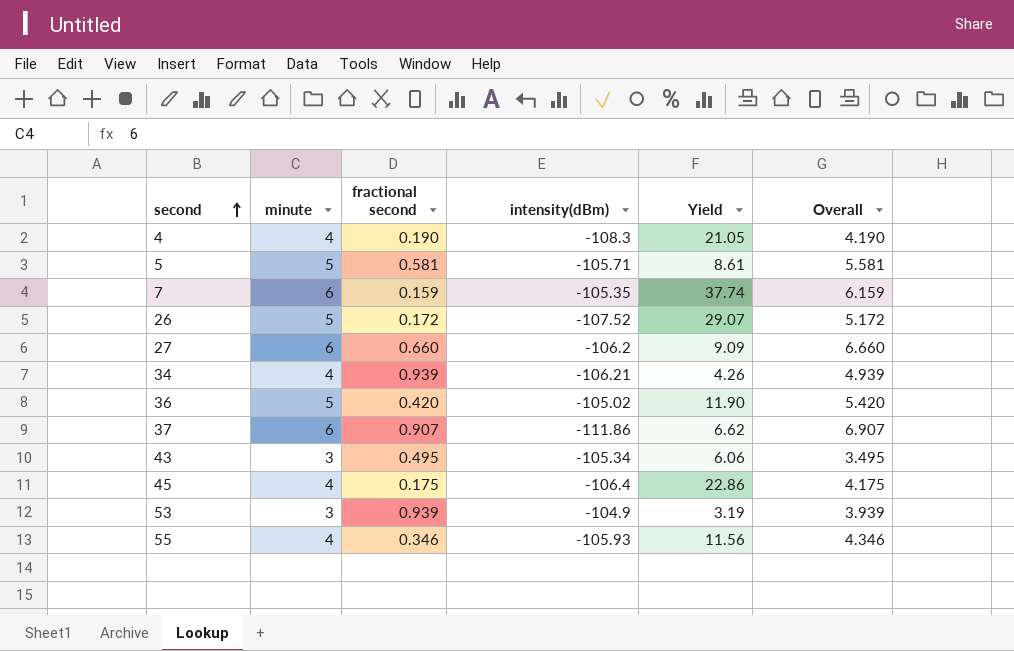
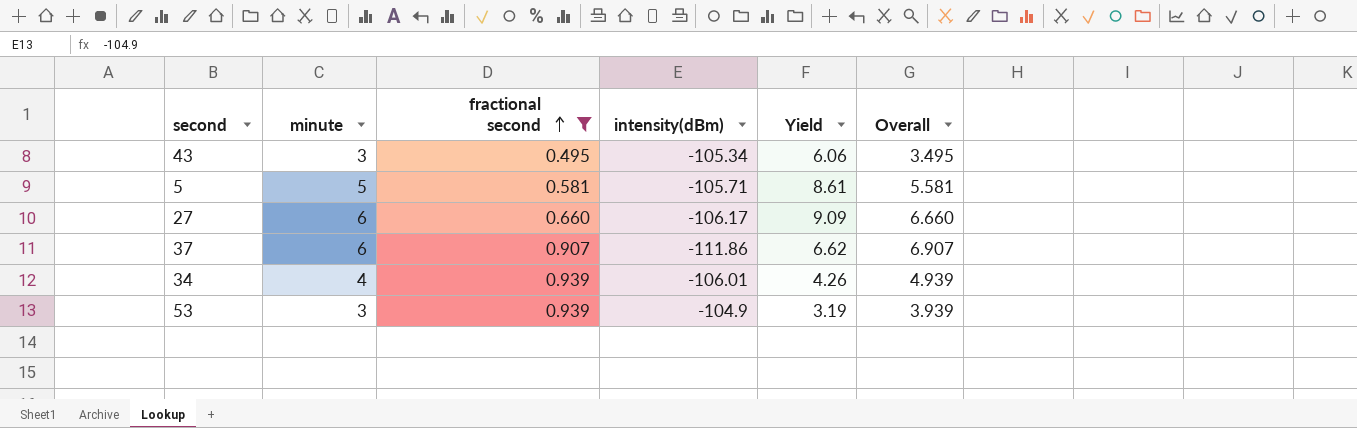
filter: none -> fractional second >= 0.495
row order: second ascending -> fractional second ascending
27 | intensity(dBm): -106.2 -> -106.17
34 | intensity(dBm): -106.21 -> -106.01

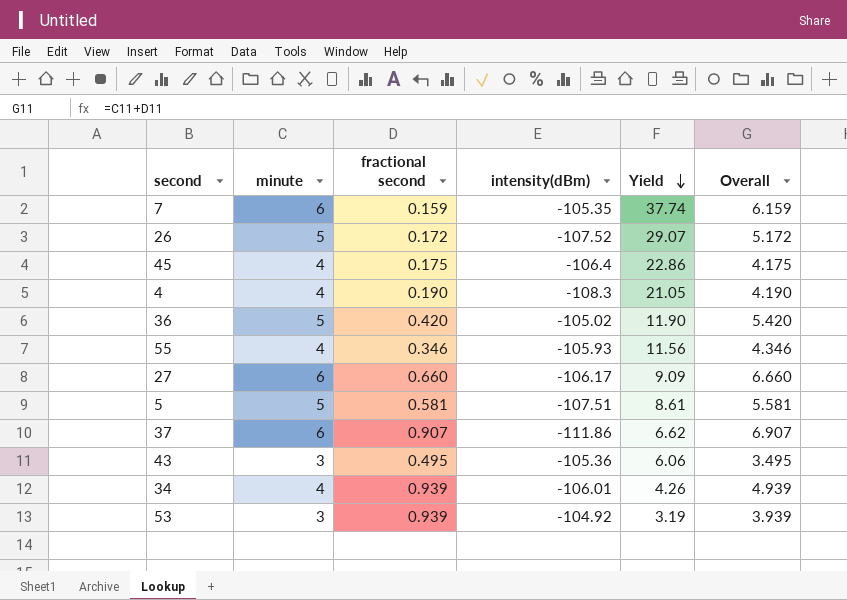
filter: fractional second >= 0.495 -> none
row order: fractional second ascending -> Yield descending
5 | intensity(dBm): -105.71 -> -107.51
43 | intensity(dBm): -105.34 -> -105.36
53 | intensity(dBm): -104.9 -> -104.92

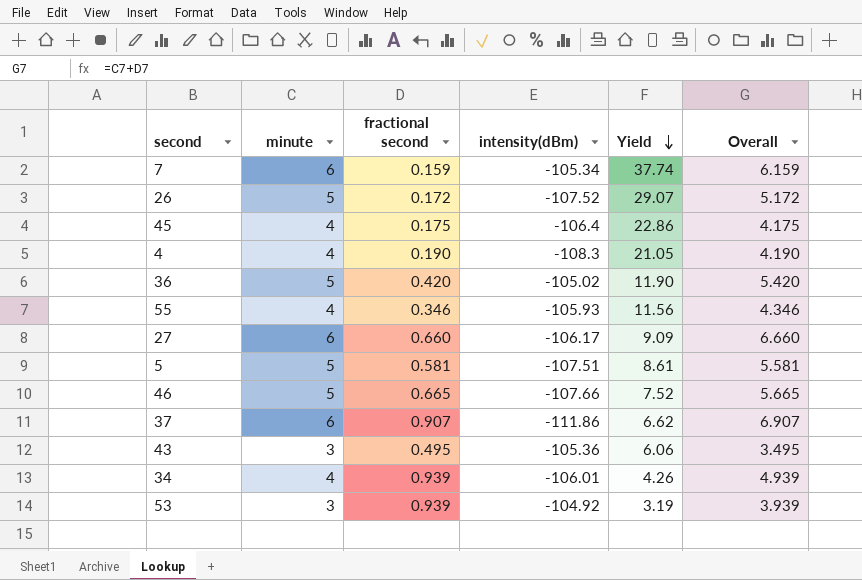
7 | intensity(dBm): -105.35 -> -105.34
row 46: none -> 5 | 0.665 | -107.66 | 7.52 | 5.665

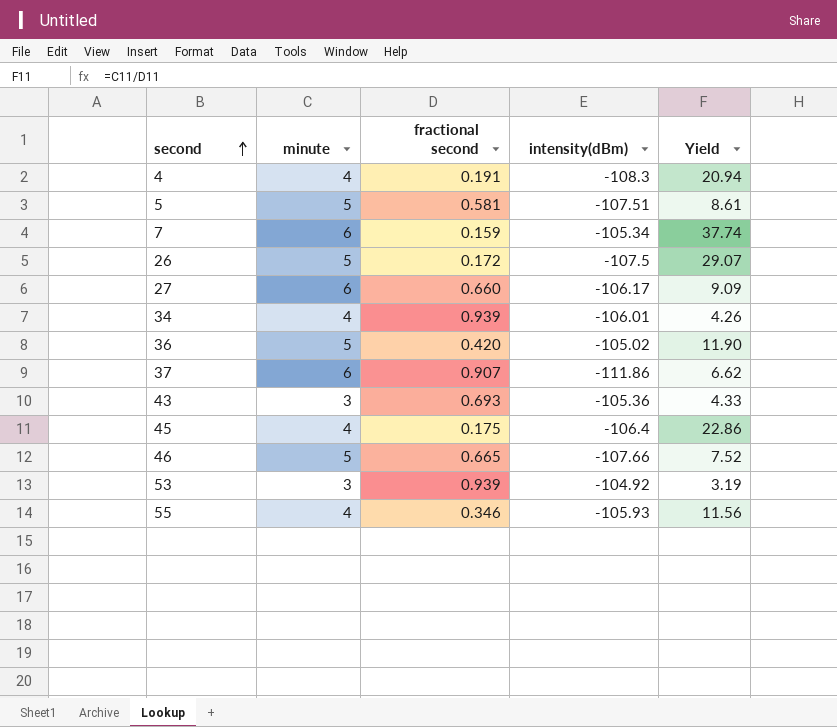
row order: Yield descending -> second ascending
column Overall | formula: [minute] + [fractional second] -> none
4 | fractional second: 0.190 -> 0.191
4 | Yield: 21.05 -> 20.94
26 | intensity(dBm): -107.52 -> -107.5
43 | fractional second: 0.495 -> 0.693
43 | Yield: 6.06 -> 4.33

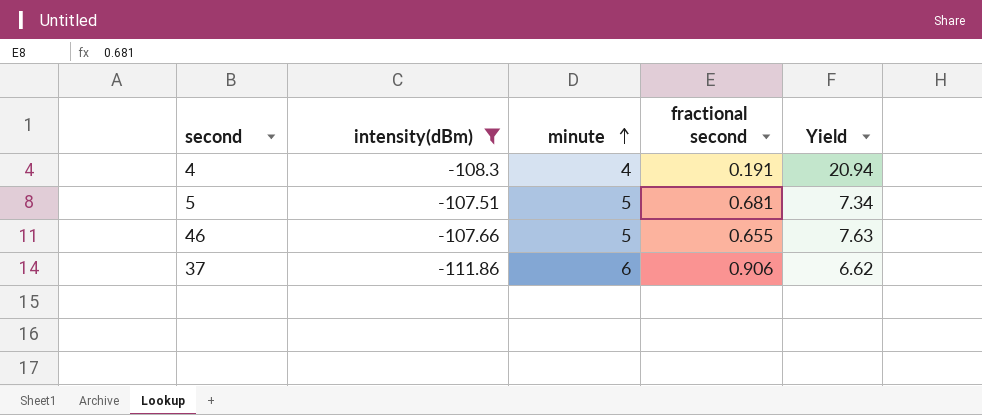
filter: none -> intensity(dBm) <= -107.51
row order: second ascending -> minute ascending
column intensity(dBm) | position: 4 -> 2
5 | fractional second: 0.581 -> 0.681
5 | Yield: 8.61 -> 7.34
46 | fractional second: 0.665 -> 0.655
46 | Yield: 7.52 -> 7.63
37 | fractional second: 0.907 -> 0.906

